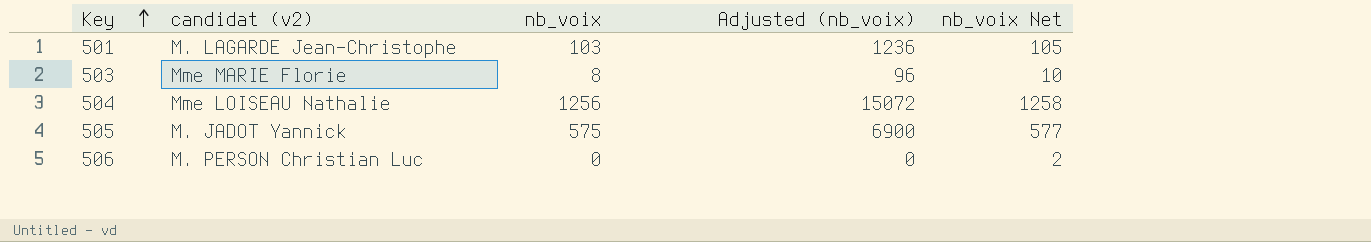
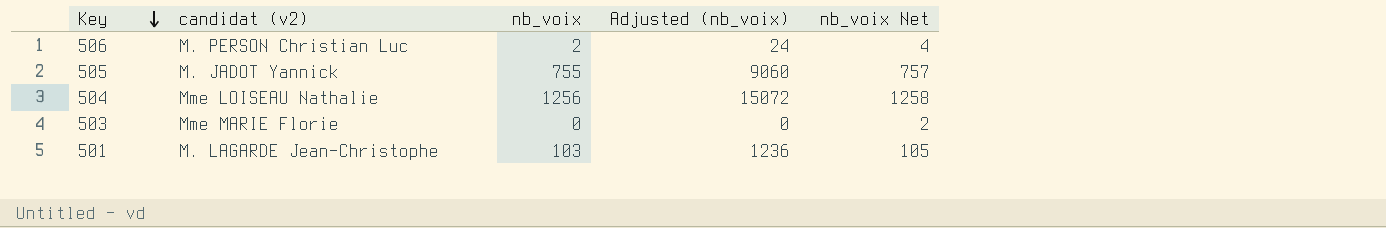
row order: Key ascending -> Key descending
506 | nb_voix: 0 -> 2
506 | Adjusted (nb_voix): 0 -> 24
506 | nb_voix Net: 2 -> 4
505 | nb_voix: 575 -> 755
505 | Adjusted (nb_voix): 6900 -> 9060
505 | nb_voix Net: 577 -> 757
503 | nb_voix: 8 -> 0
503 | Adjusted (nb_voix): 96 -> 0
503 | nb_voix Net: 10 -> 2

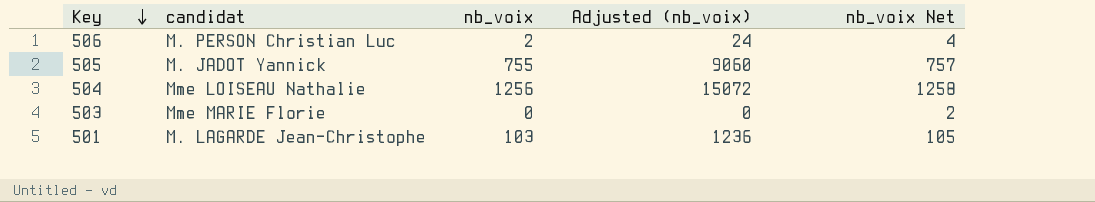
column name: candidat (v2) -> candidat

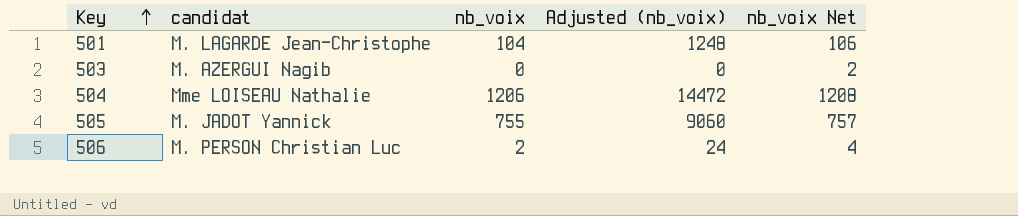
row order: Key descending -> Key ascending
501 | nb_voix: 103 -> 104
501 | Adjusted (nb_voix): 1236 -> 1248
501 | nb_voix Net: 105 -> 106
503 | candidat: Mme MARIE Florie -> M. AZERGUI Nagib
504 | nb_voix: 1256 -> 1206
504 | Adjusted (nb_voix): 15072 -> 14472
504 | nb_voix Net: 1258 -> 1208

